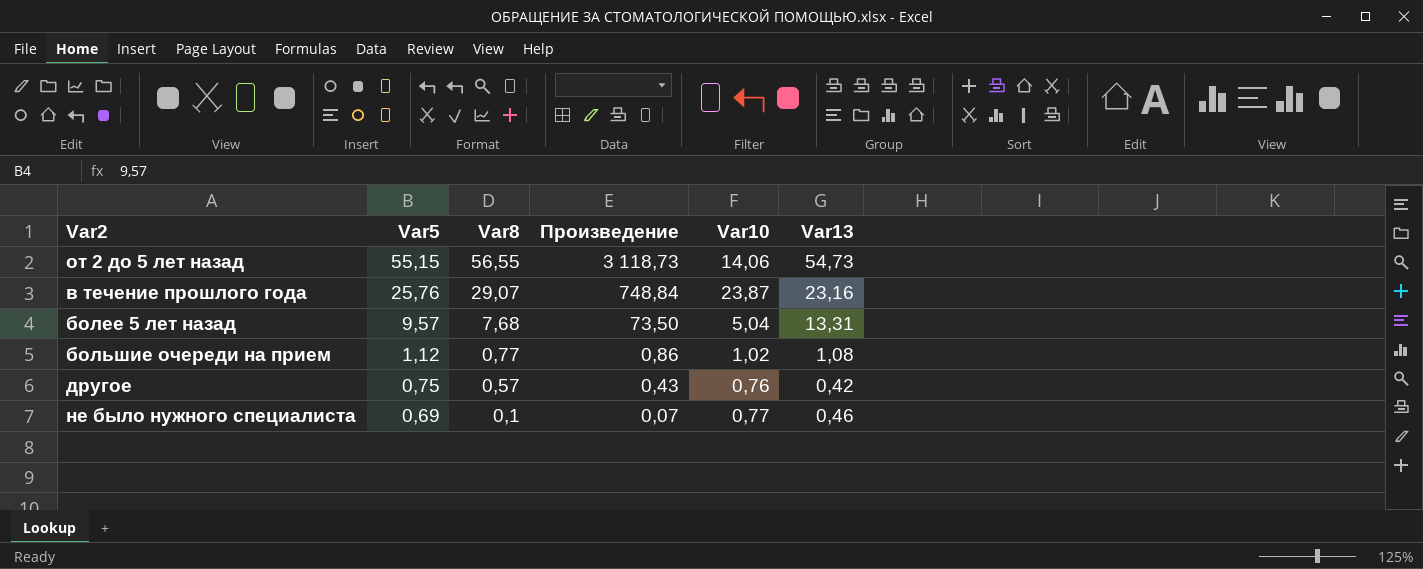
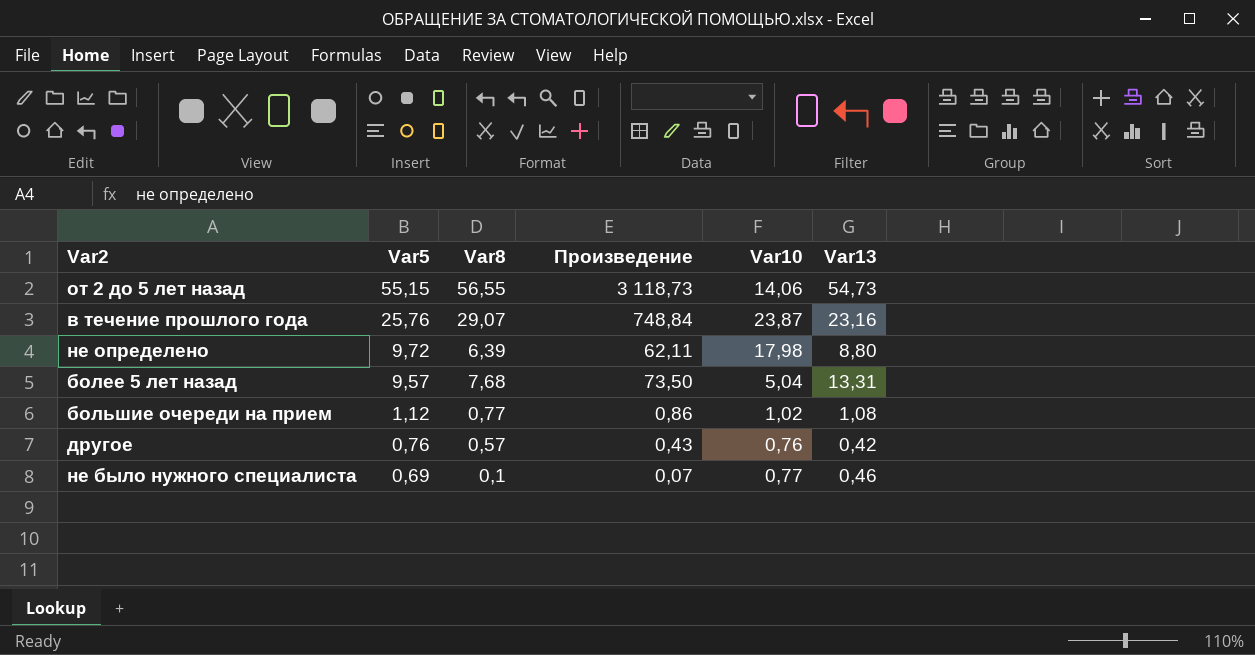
row не определено: none -> 9,72 | 6,39 | 62,11 | 17,98 | 8,80
другое | Var5: 0,75 -> 0,76

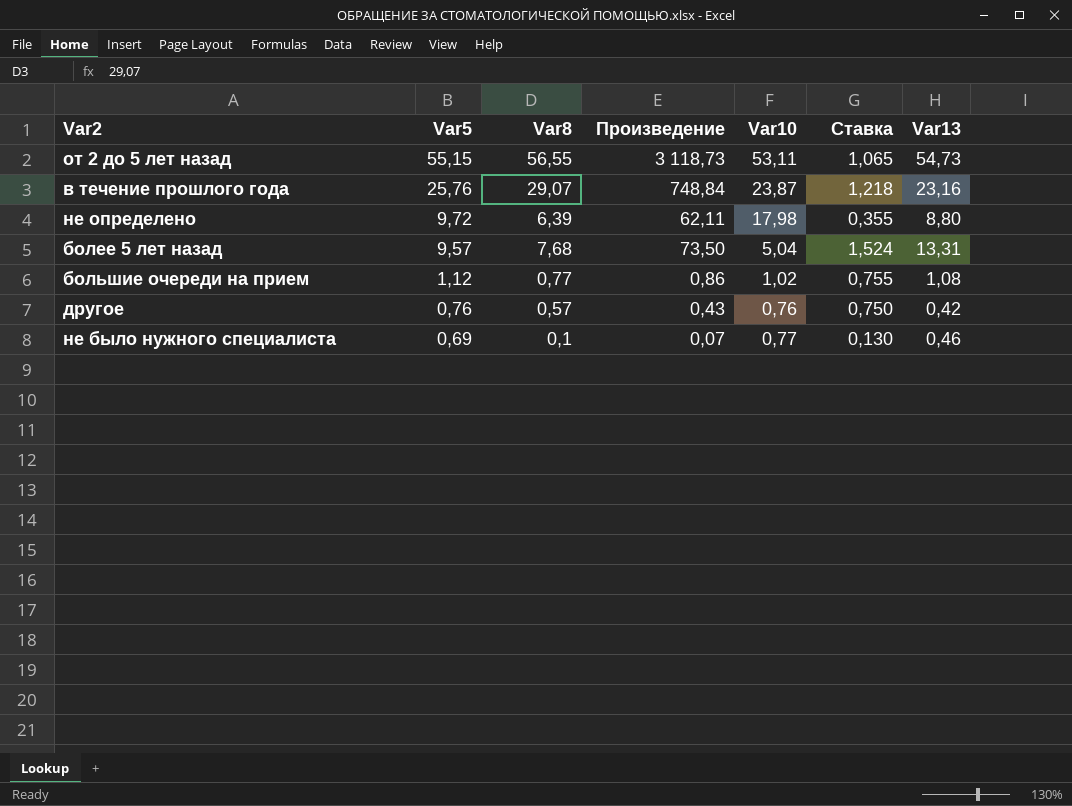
column Ставка | formula: none -> [Var8] / [Var10]
от 2 до 5 лет назад | Var10: 14,06 -> 53,11

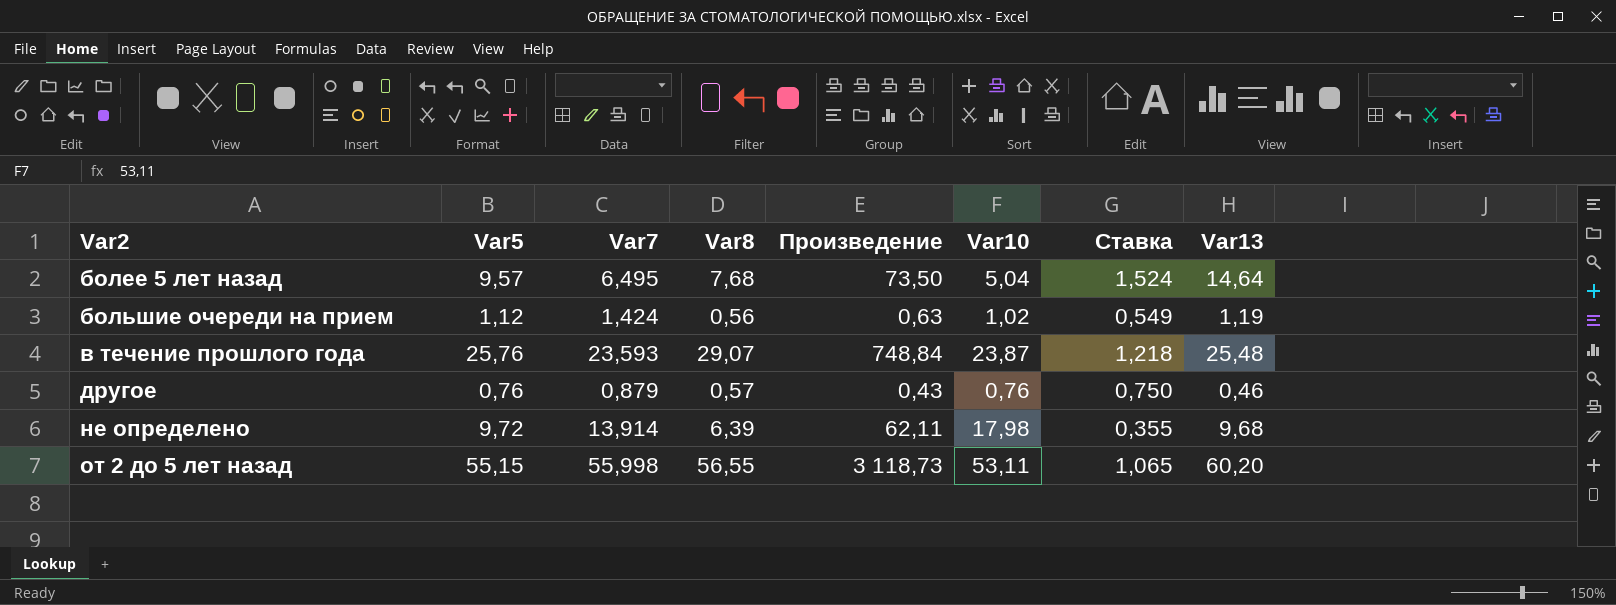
row order: Var5 descending -> Var2 ascending
column Var7 | position: none -> 3
row не было нужного специалиста: 0,69 | 0,1 | 0,07 | 0,77 | 0,130 | 0,46 -> none
более 5 лет назад | Var13: 13,31 -> 14,64
большие очереди на прием | Var8: 0,77 -> 0,56
большие очереди на прием | Произведение: 0,86 -> 0,63
большие очереди на прием | Ставка: 0,755 -> 0,549
большие очереди на прием | Var13: 1,08 -> 1,19
в течение прошлого года | Var13: 23,16 -> 25,48
другое | Var13: 0,42 -> 0,46
не определено | Var13: 8,80 -> 9,68
от 2 до 5 лет назад | Var13: 54,73 -> 60,20

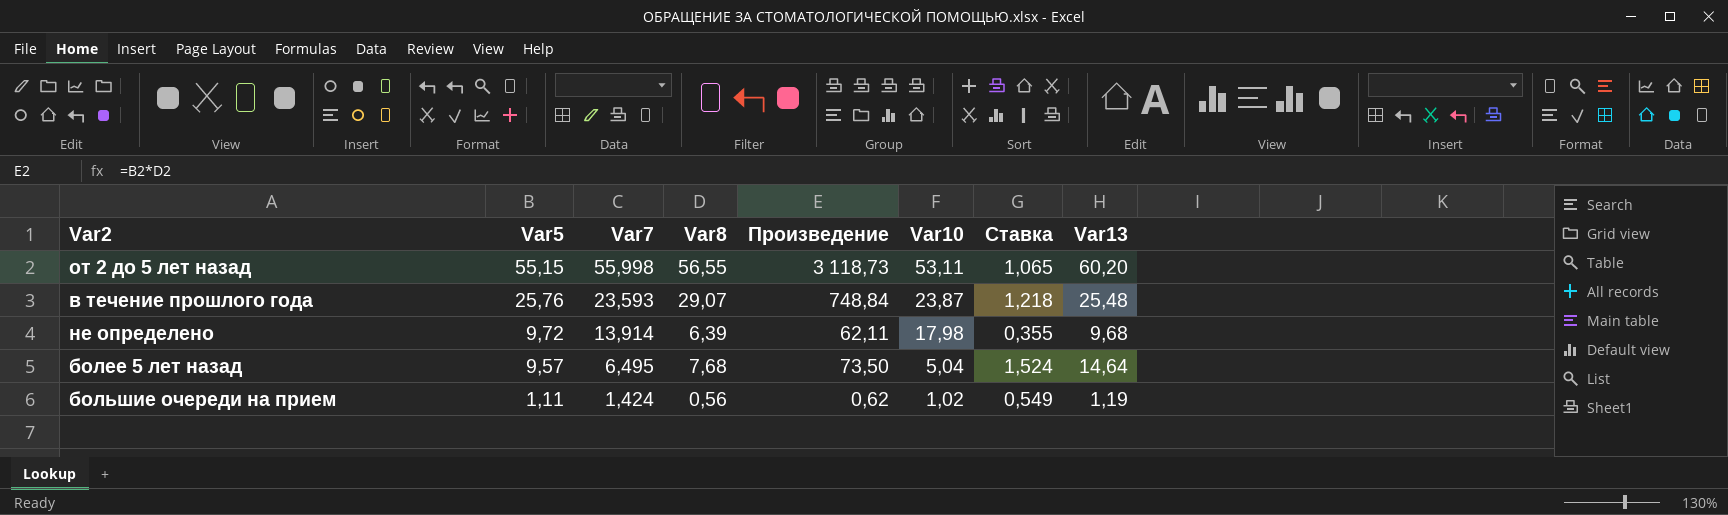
row order: Var2 ascending -> Var5 descending
row другое: 0,76 | 0,879 | 0,57 | 0,43 | 0,76 | 0,750 | 0,46 -> none
большие очереди на прием | Var5: 1,12 -> 1,11
большие очереди на прием | Произведение: 0,63 -> 0,62

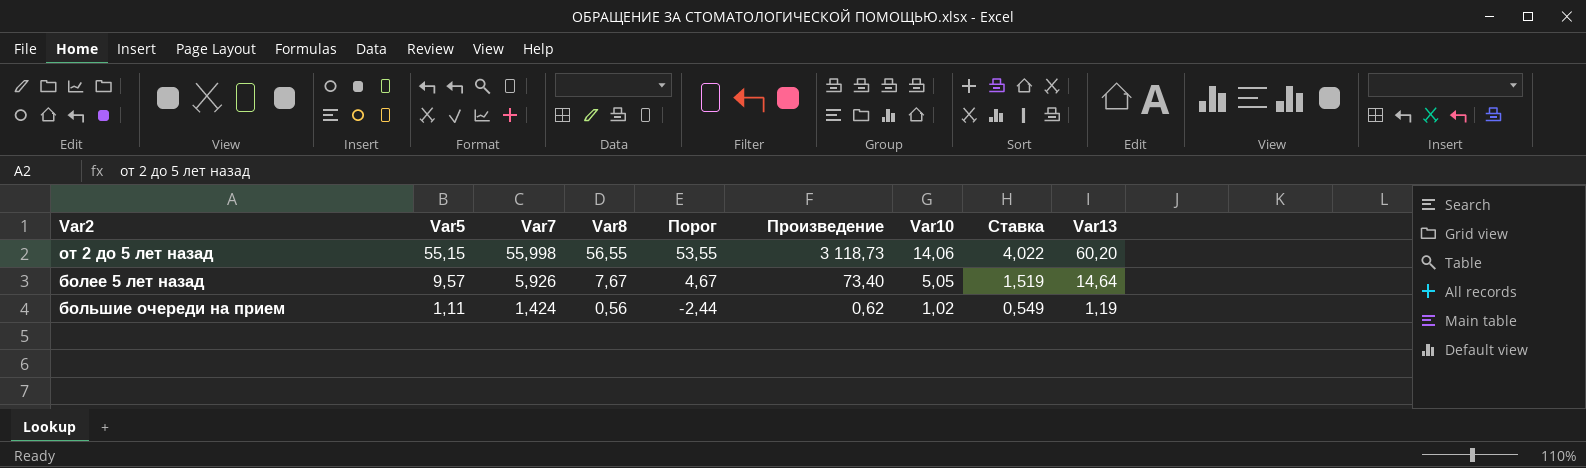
column Порог | formula: none -> [Var8] - 3
row в течение прошлого года: 25,76 | 23,593 | 29,07 | 748,84 | 23,87 | 1,218 | 25,48 -> none
row не определено: 9,72 | 13,914 | 6,39 | 62,11 | 17,98 | 0,355 | 9,68 -> none
от 2 до 5 лет назад | Var10: 53,11 -> 14,06
от 2 до 5 лет назад | Ставка: 1,065 -> 4,022
более 5 лет назад | Var7: 6,495 -> 5,926
более 5 лет назад | Var8: 7,68 -> 7,67
более 5 лет назад | Произведение: 73,50 -> 73,40
более 5 лет назад | Var10: 5,04 -> 5,05
более 5 лет назад | Ставка: 1,524 -> 1,519

